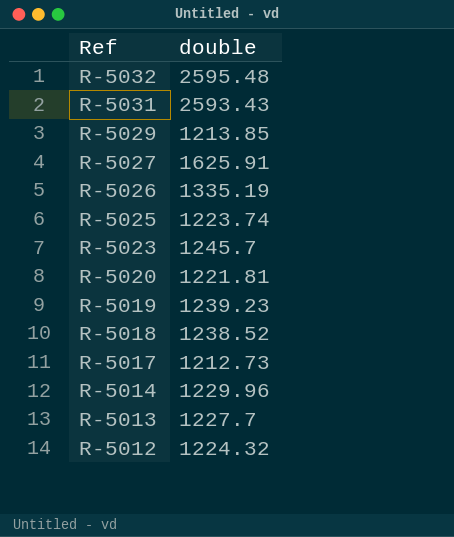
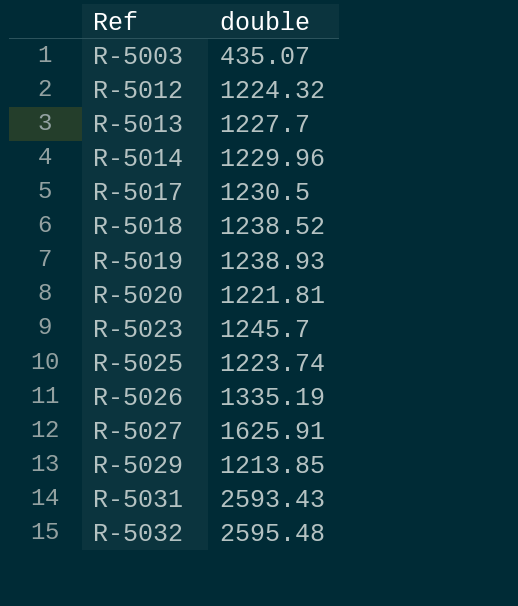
row order: Ref descending -> Ref ascending
row R-5003: none -> 435.07
R-5017 | double: 1212.73 -> 1230.5
R-5019 | double: 1239.23 -> 1238.93

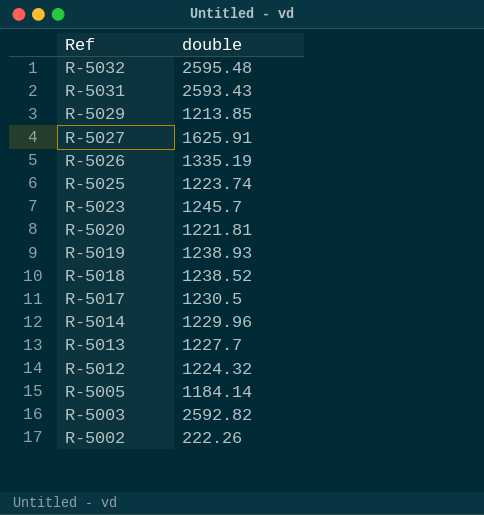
row order: Ref ascending -> Ref descending
row R-5005: none -> 1184.14
R-5003 | double: 435.07 -> 2592.82
row R-5002: none -> 222.26

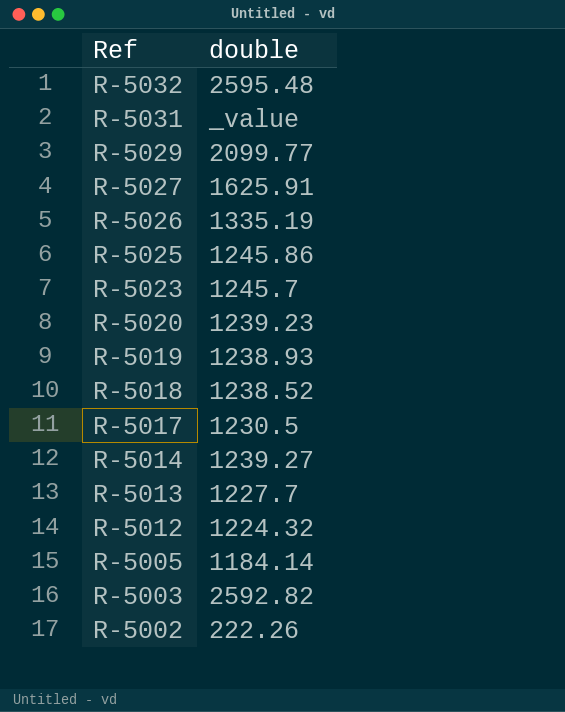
R-5031 | double: 2593.43 -> _value
R-5029 | double: 1213.85 -> 2099.77
R-5025 | double: 1223.74 -> 1245.86
R-5020 | double: 1221.81 -> 1239.23
R-5014 | double: 1229.96 -> 1239.27

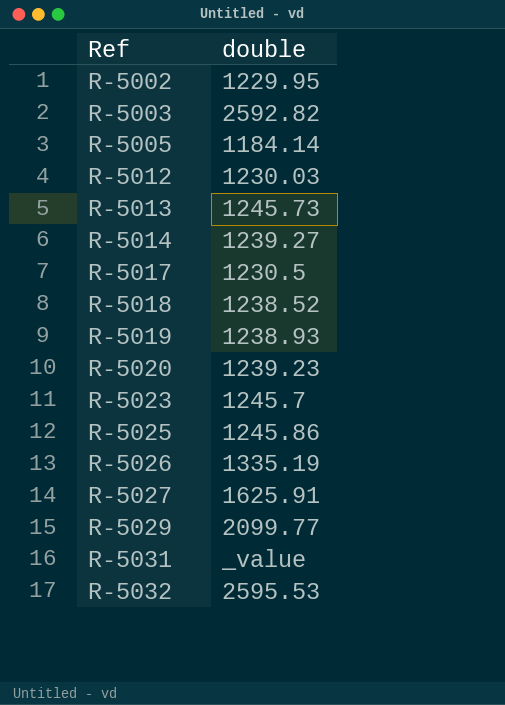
row order: Ref descending -> Ref ascending
R-5002 | double: 222.26 -> 1229.95
R-5012 | double: 1224.32 -> 1230.03
R-5013 | double: 1227.7 -> 1245.73
R-5032 | double: 2595.48 -> 2595.53

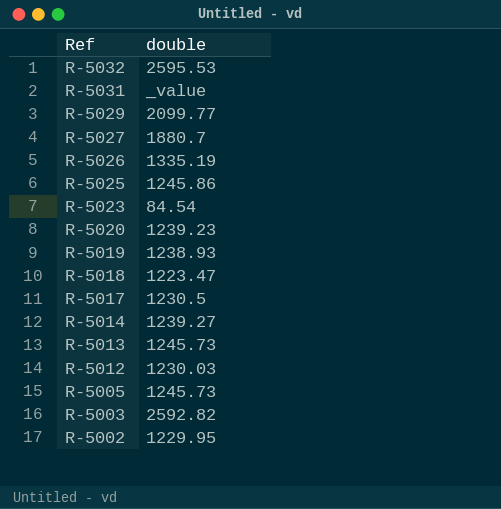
row order: Ref ascending -> Ref descending
R-5027 | double: 1625.91 -> 1880.7
R-5023 | double: 1245.7 -> 84.54
R-5018 | double: 1238.52 -> 1223.47
R-5005 | double: 1184.14 -> 1245.73

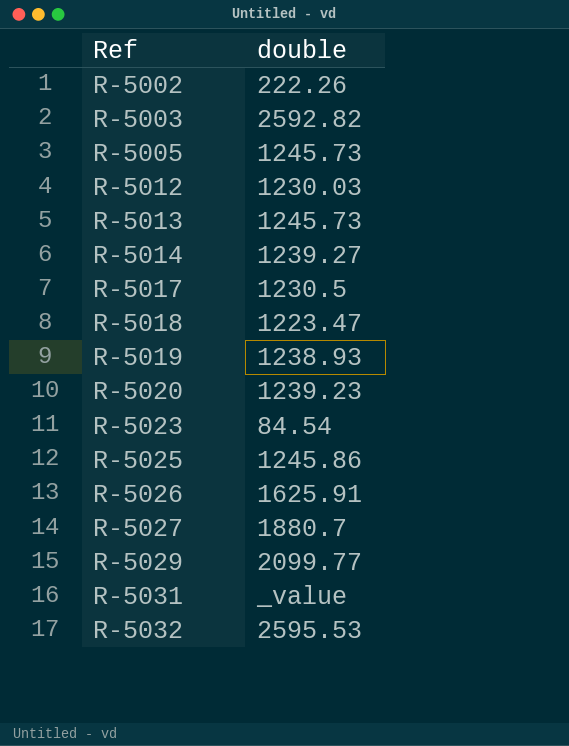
row order: Ref descending -> Ref ascending
R-5002 | double: 1229.95 -> 222.26
R-5026 | double: 1335.19 -> 1625.91

